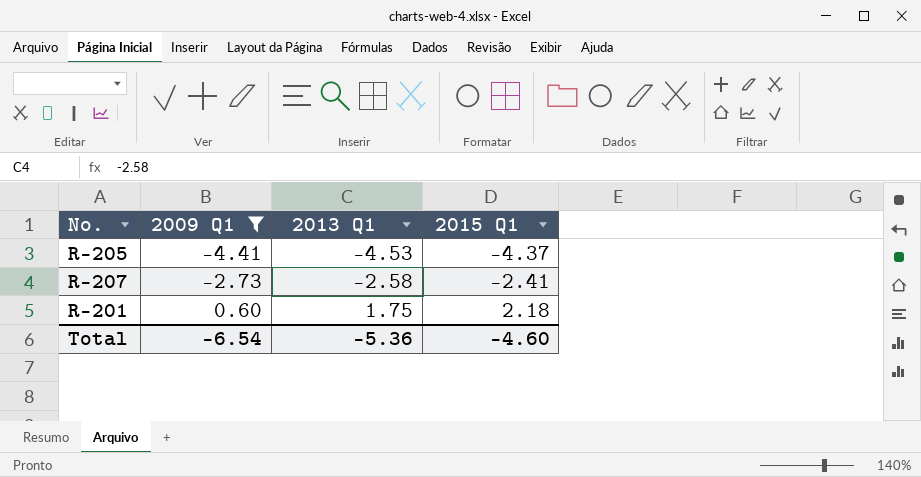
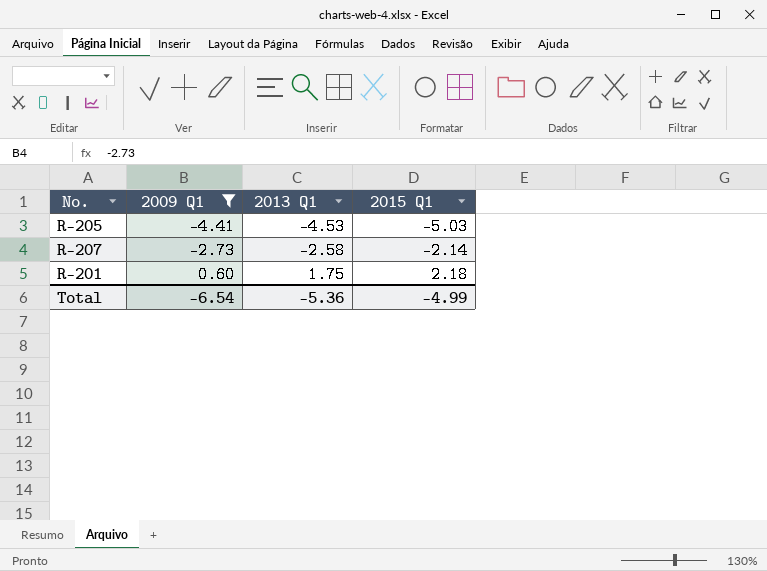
R-205 | 2015 Q1: -4.37 -> -5.03
R-207 | 2015 Q1: -2.41 -> -2.14
Total | 2015 Q1: -4.60 -> -4.99

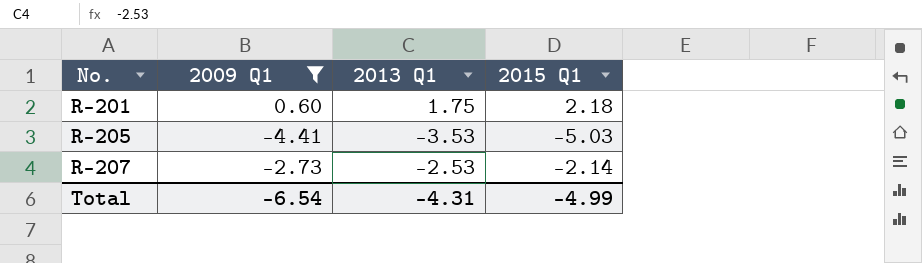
row order: 2009 Q1 ascending -> No. ascending
R-205 | 2013 Q1: -4.53 -> -3.53
R-207 | 2013 Q1: -2.58 -> -2.53
Total | 2013 Q1: -5.36 -> -4.31

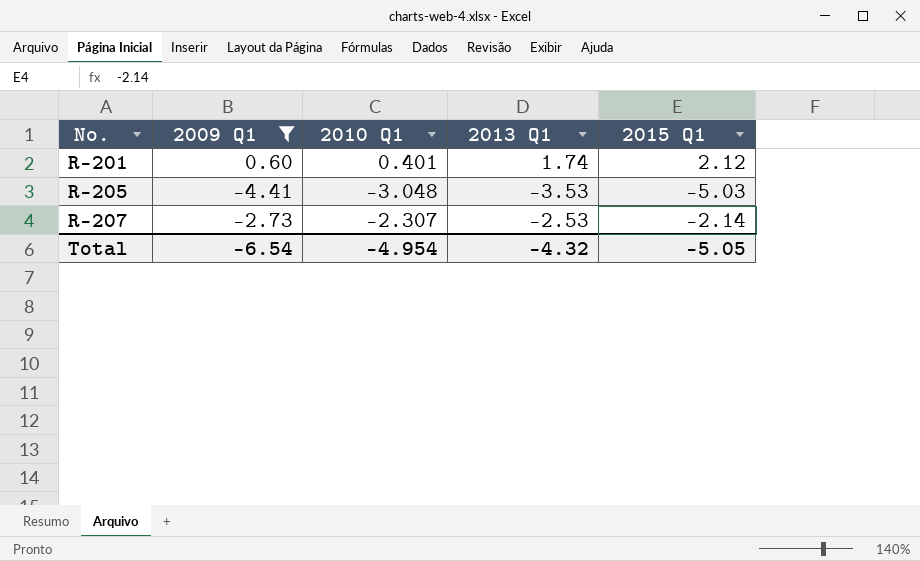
column 2010 Q1 | position: none -> 3
R-201 | 2013 Q1: 1.75 -> 1.74
R-201 | 2015 Q1: 2.18 -> 2.12
Total | 2013 Q1: -4.31 -> -4.32
Total | 2015 Q1: -4.99 -> -5.05

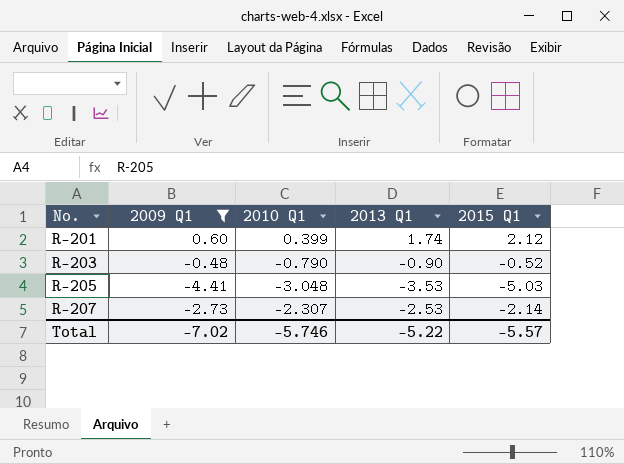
R-201 | 2010 Q1: 0.401 -> 0.399
row R-203: none -> -0.48 | -0.790 | -0.90 | -0.52
Total | 2009 Q1: -6.54 -> -7.02
Total | 2010 Q1: -4.954 -> -5.746
Total | 2013 Q1: -4.32 -> -5.22
Total | 2015 Q1: -5.05 -> -5.57

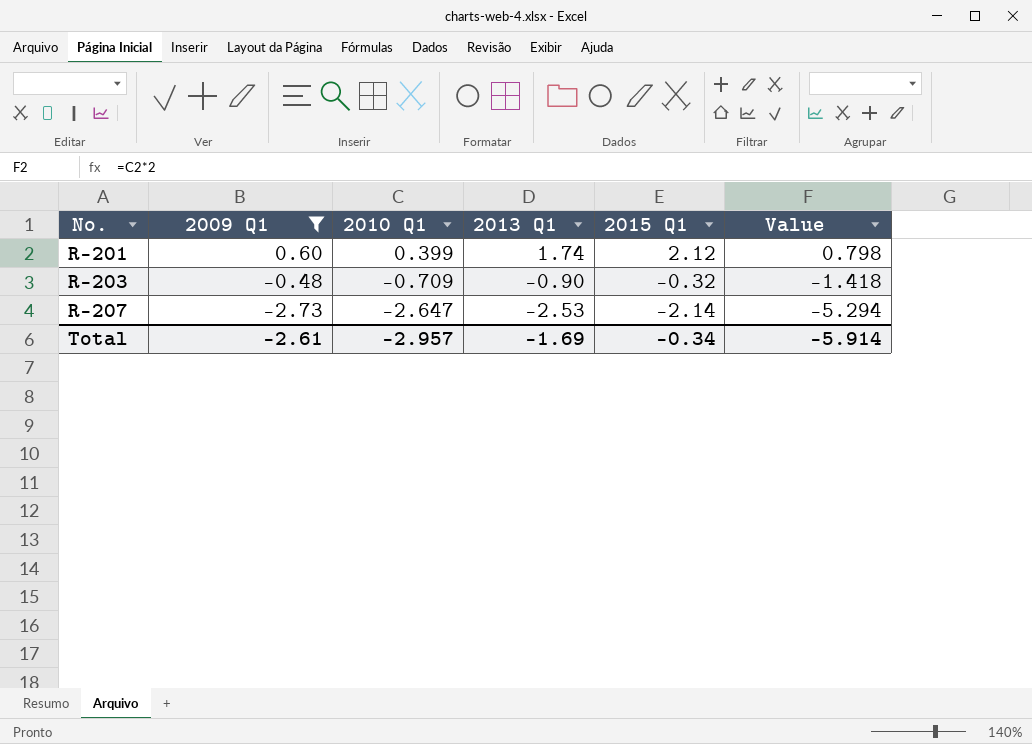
column Value | formula: none -> [2010 Q1] * 2
row R-205: -4.41 | -3.048 | -3.53 | -5.03 -> none
R-203 | 2010 Q1: -0.790 -> -0.709
R-203 | 2015 Q1: -0.52 -> -0.32
R-207 | 2010 Q1: -2.307 -> -2.647
Total | 2009 Q1: -7.02 -> -2.61
Total | 2010 Q1: -5.746 -> -2.957
Total | 2013 Q1: -5.22 -> -1.69
Total | 2015 Q1: -5.57 -> -0.34

